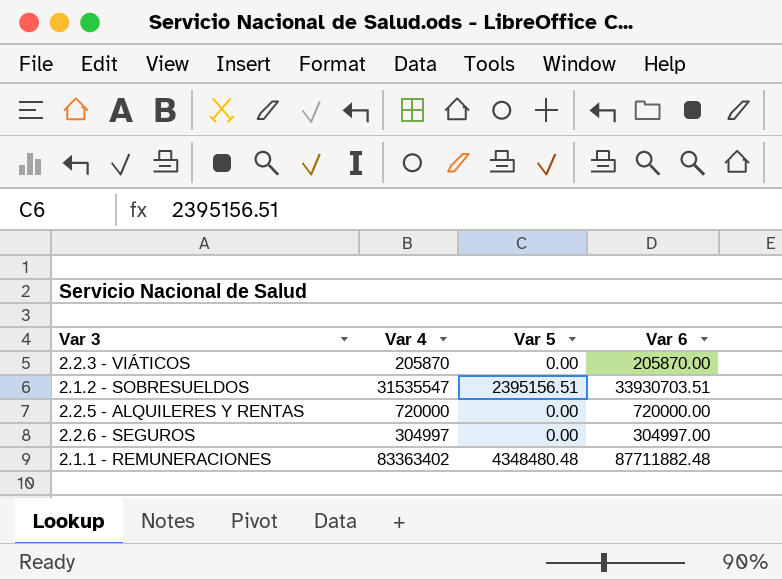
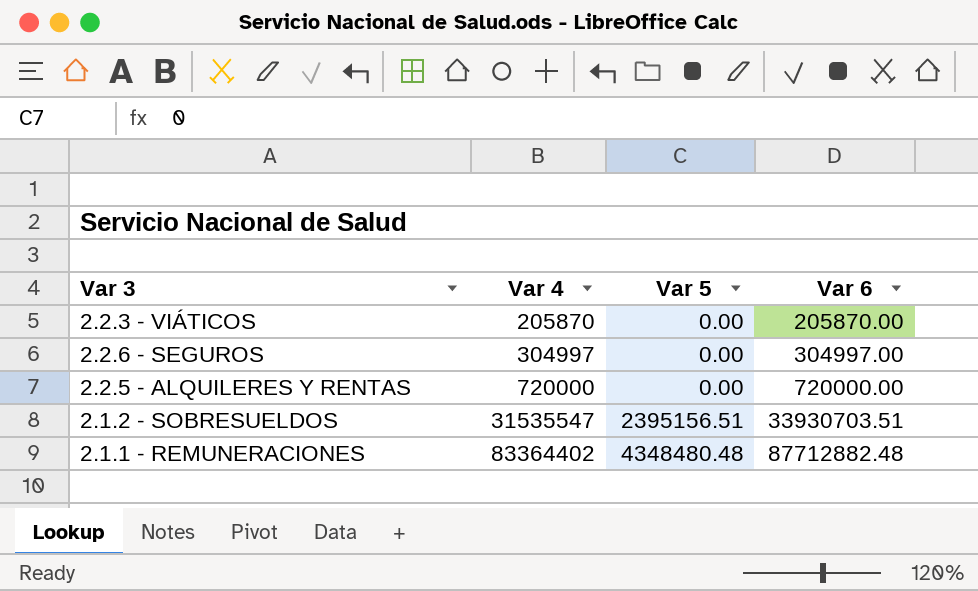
row order: none -> Var 4 ascending
2.1.1 - REMUNERACIONES | Var 4: 83363402 -> 83364402
2.1.1 - REMUNERACIONES | Var 6: 87711882.48 -> 87712882.48

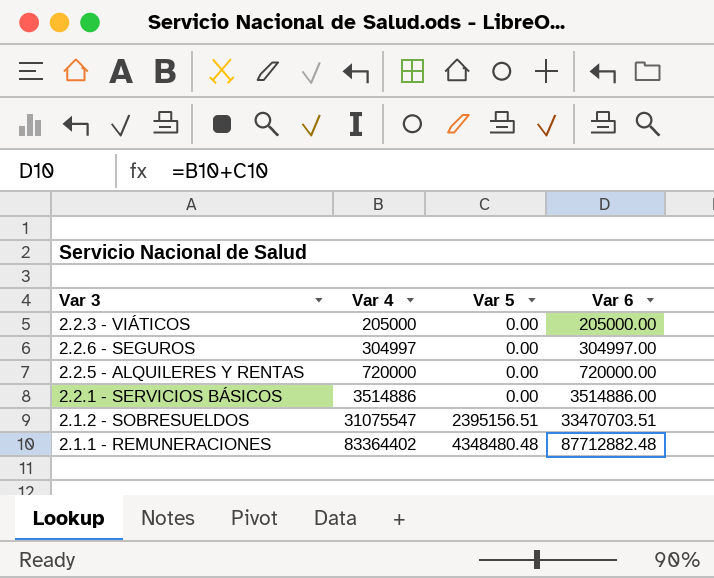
2.2.3 - VIÁTICOS | Var 4: 205870 -> 205000
2.2.3 - VIÁTICOS | Var 6: 205870.00 -> 205000.00
row 2.2.1 - SERVICIOS BÁSICOS: none -> 3514886 | 0.00 | 3514886.00
2.1.2 - SOBRESUELDOS | Var 4: 31535547 -> 31075547
2.1.2 - SOBRESUELDOS | Var 6: 33930703.51 -> 33470703.51

